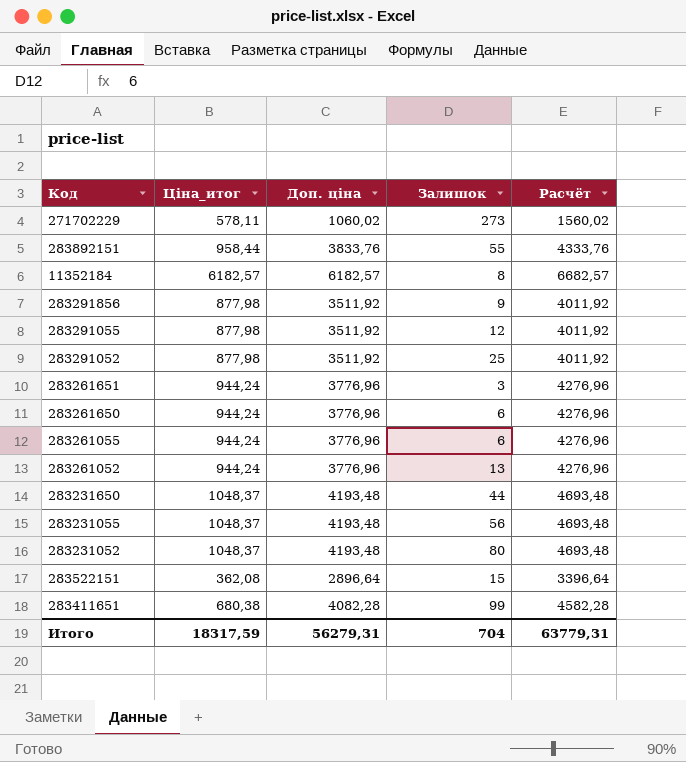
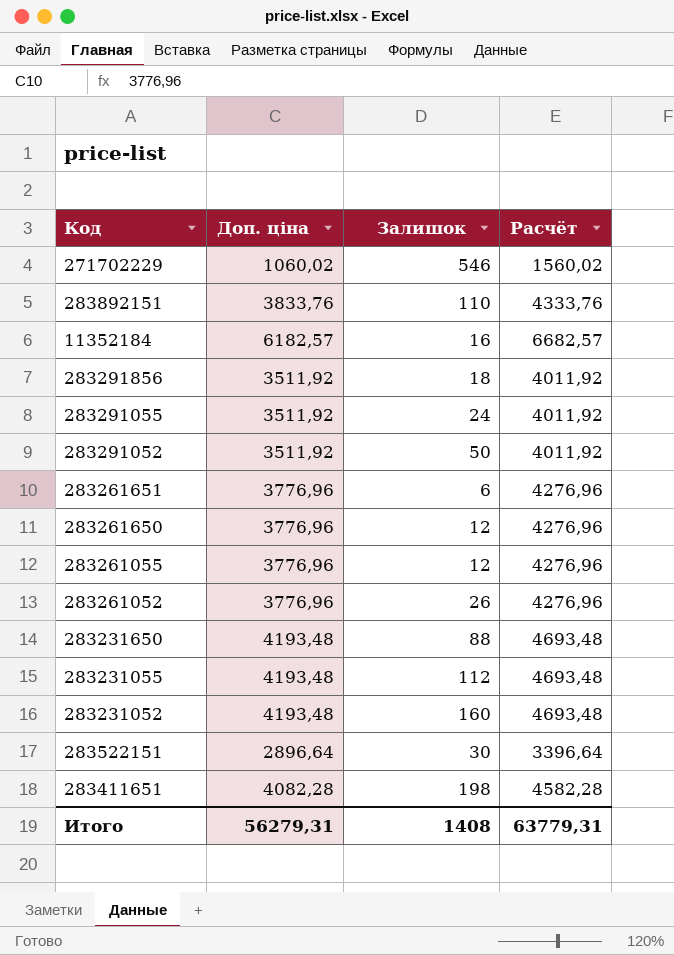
column Ціна_итог | position: 2 -> none
271702229 | Залишок: 273 -> 546
283892151 | Залишок: 55 -> 110
11352184 | Залишок: 8 -> 16
283291856 | Залишок: 9 -> 18
283291055 | Залишок: 12 -> 24
283291052 | Залишок: 25 -> 50
283261651 | Залишок: 3 -> 6
283261650 | Залишок: 6 -> 12
283261055 | Залишок: 6 -> 12
283261052 | Залишок: 13 -> 26
283231650 | Залишок: 44 -> 88
283231055 | Залишок: 56 -> 112
283231052 | Залишок: 80 -> 160
283522151 | Залишок: 15 -> 30
283411651 | Залишок: 99 -> 198
Итого | Залишок: 704 -> 1408

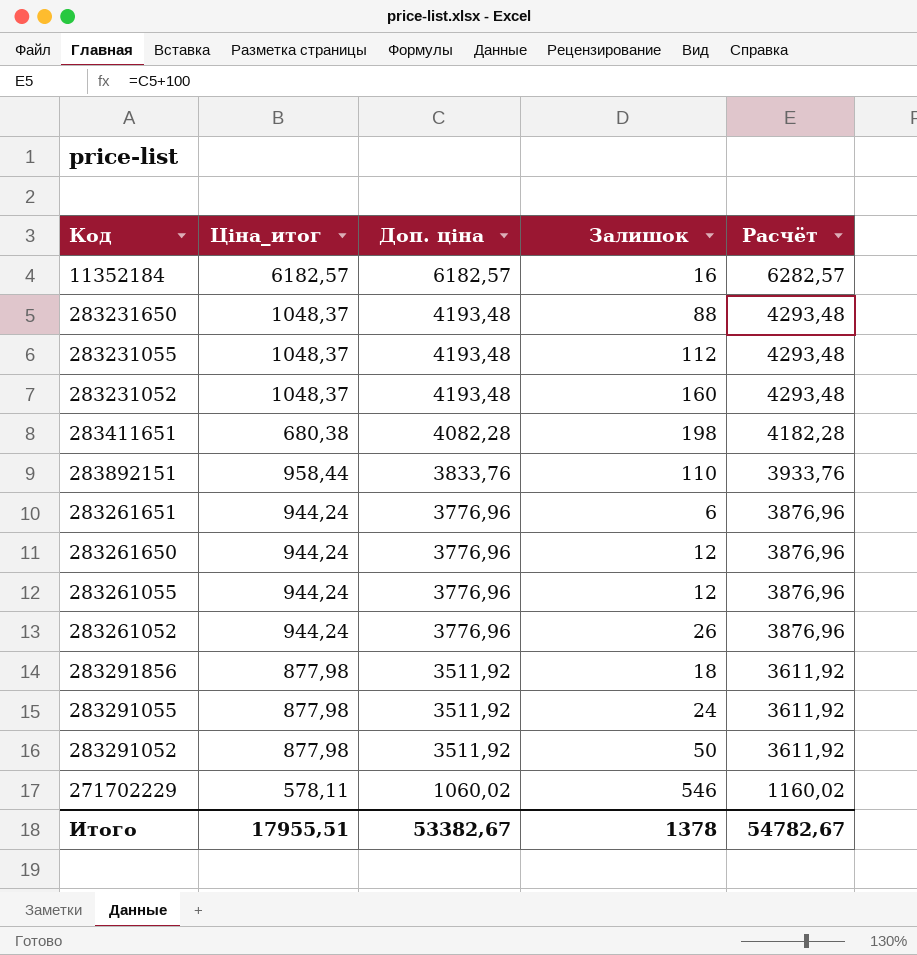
row order: none -> Доп. ціна descending
column Ціна_итог | position: none -> 2
column Расчёт | formula: [Доп. ціна] + 500 -> [Доп. ціна] + 100
row 283522151: 2896,64 | 30 | 3396,64 -> none
Итого | Доп. ціна: 56279,31 -> 53382,67
Итого | Залишок: 1408 -> 1378
Итого | Расчёт: 63779,31 -> 54782,67

